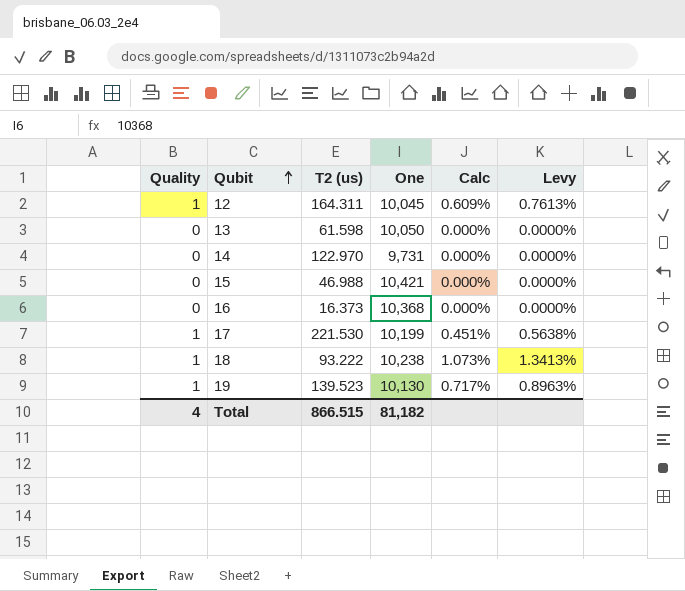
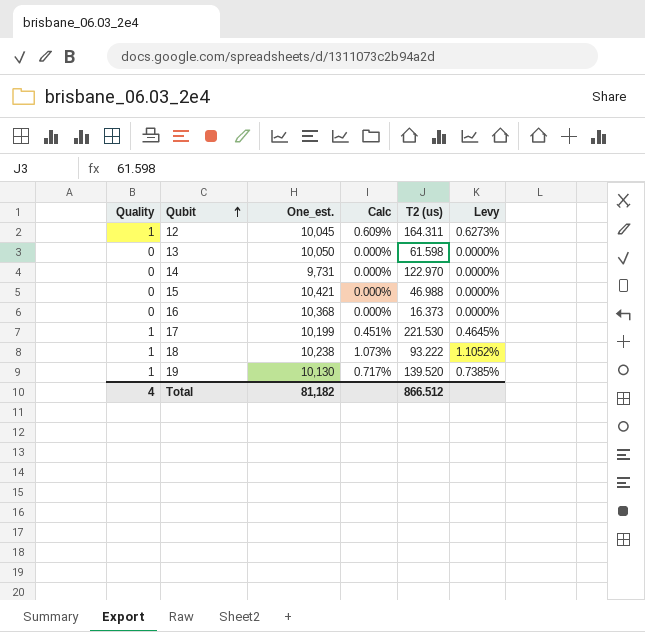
column name: One -> One_est.
column T2 (us) | position: 3 -> 5
column Levy | formula: [Calc] * 1.25 -> [Calc] * 1.03
19 | T2 (us): 139.523 -> 139.520
Total | T2 (us): 866.515 -> 866.512

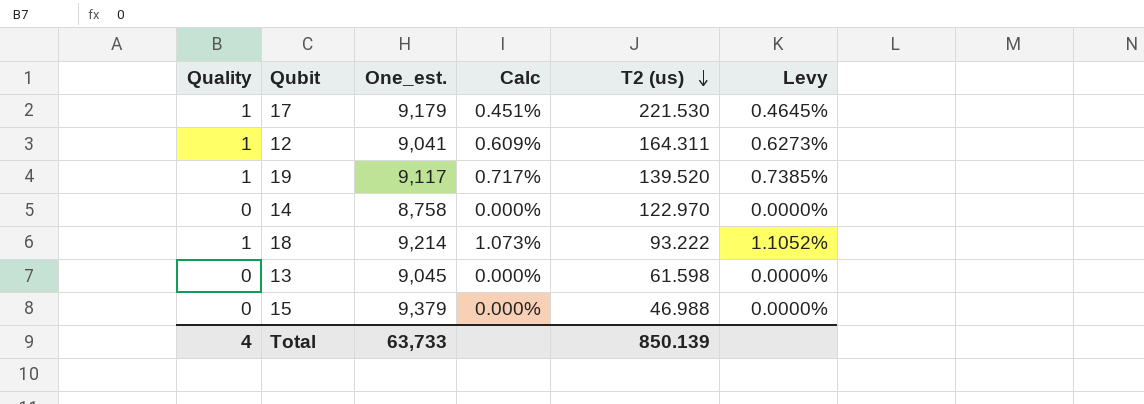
row order: Qubit ascending -> T2 (us) descending
row 16: 0 | 10,368 | 0.000% | 16.373 | 0.0000% -> none
17 | One_est.: 10,199 -> 9,179
12 | One_est.: 10,045 -> 9,041
19 | One_est.: 10,130 -> 9,117
14 | One_est.: 9,731 -> 8,758
18 | One_est.: 10,238 -> 9,214
13 | One_est.: 10,050 -> 9,045
15 | One_est.: 10,421 -> 9,379
Total | One_est.: 81,182 -> 63,733
Total | T2 (us): 866.512 -> 850.139

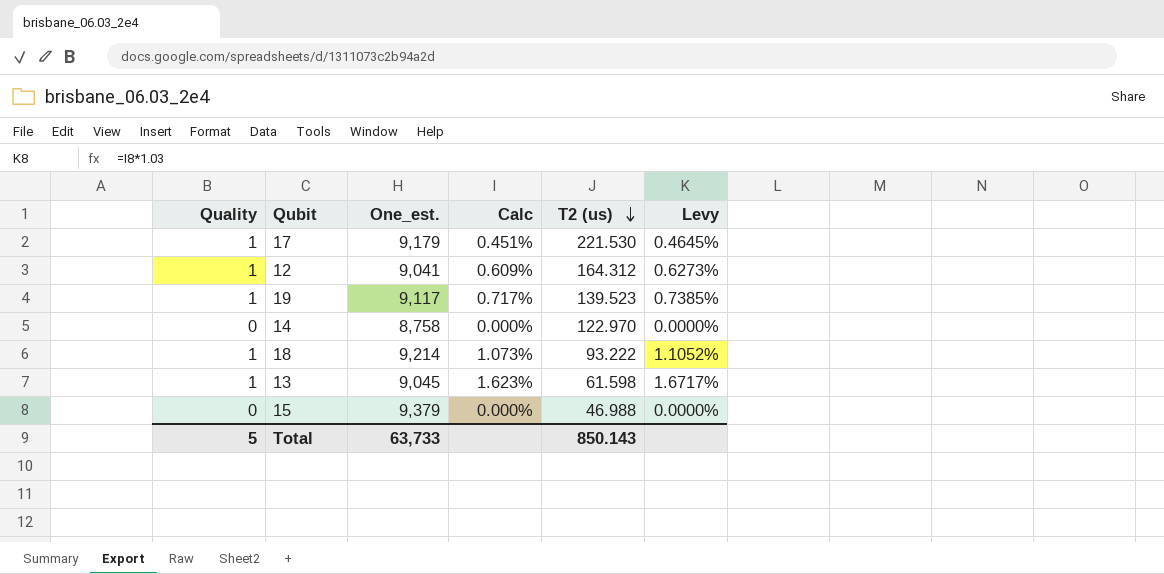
12 | T2 (us): 164.311 -> 164.312
19 | T2 (us): 139.520 -> 139.523
13 | Quality: 0 -> 1
13 | Calc: 0.000% -> 1.623%
13 | Levy: 0.0000% -> 1.6717%
Total | Quality: 4 -> 5
Total | T2 (us): 850.139 -> 850.143

